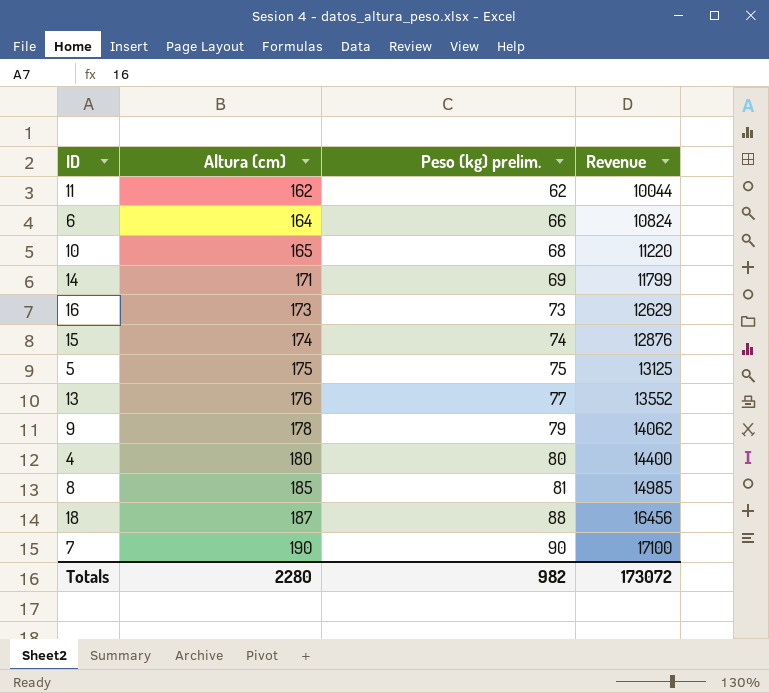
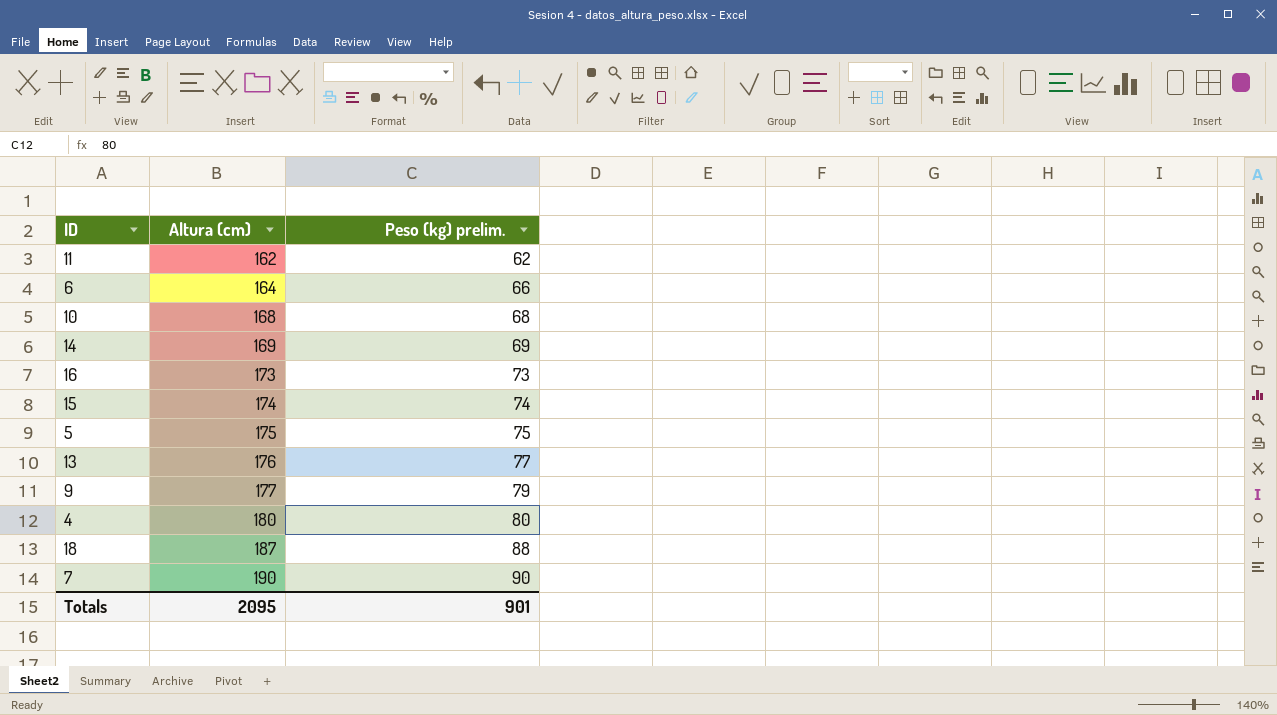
column Revenue | formula: [Altura (cm)] * [Peso (kg) prelim.] -> none
row 8: 185 | 81 | 14985 -> none
10 | Altura (cm): 165 -> 168
14 | Altura (cm): 171 -> 169
9 | Altura (cm): 178 -> 177
Totals | Altura (cm): 2280 -> 2095
Totals | Peso (kg) prelim.: 982 -> 901

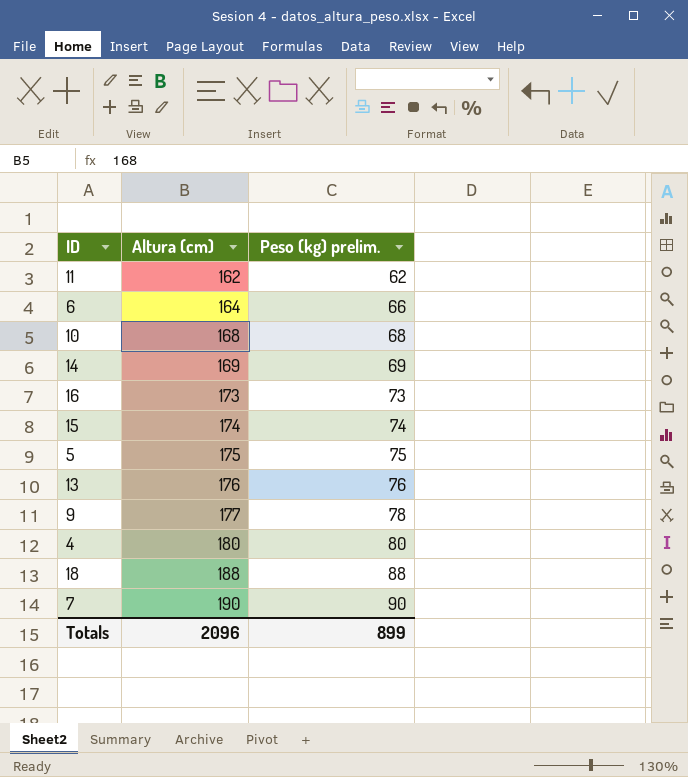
13 | Peso (kg) prelim.: 77 -> 76
9 | Peso (kg) prelim.: 79 -> 78
18 | Altura (cm): 187 -> 188
Totals | Altura (cm): 2095 -> 2096
Totals | Peso (kg) prelim.: 901 -> 899

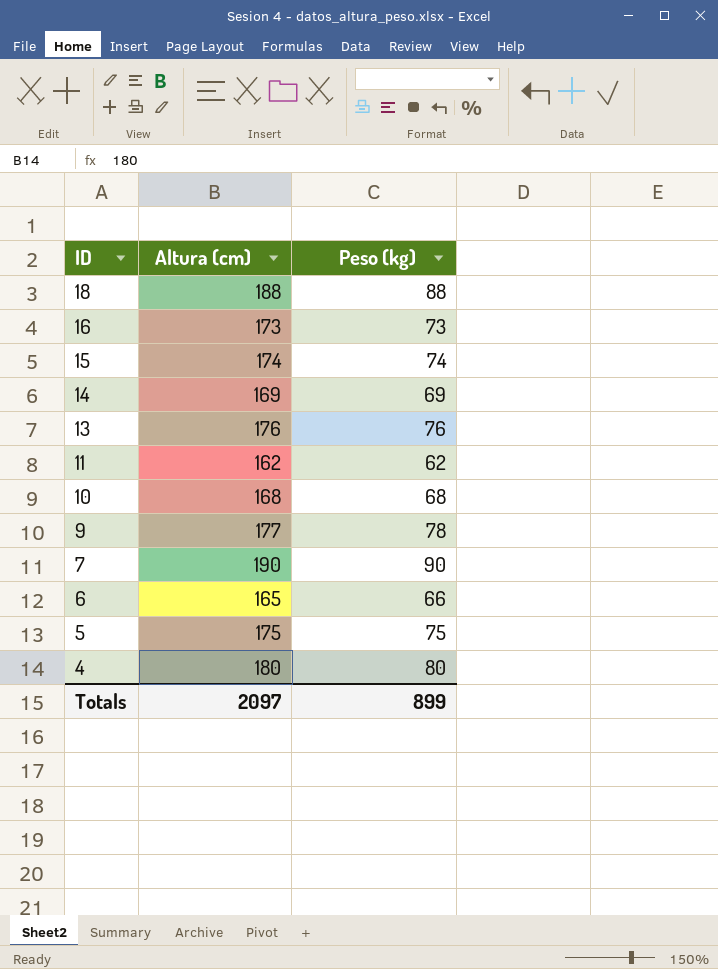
row order: Altura (cm) ascending -> ID descending
column name: Peso (kg) prelim. -> Peso (kg)
6 | Altura (cm): 164 -> 165
Totals | Altura (cm): 2096 -> 2097

